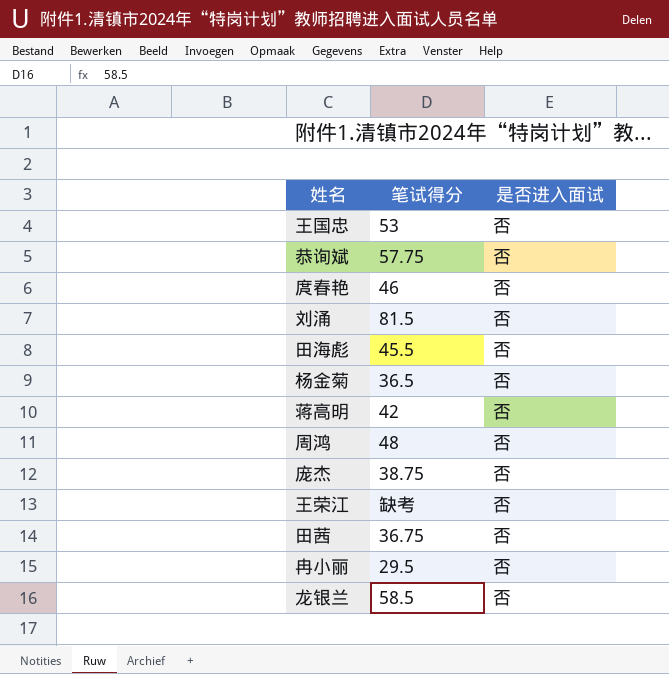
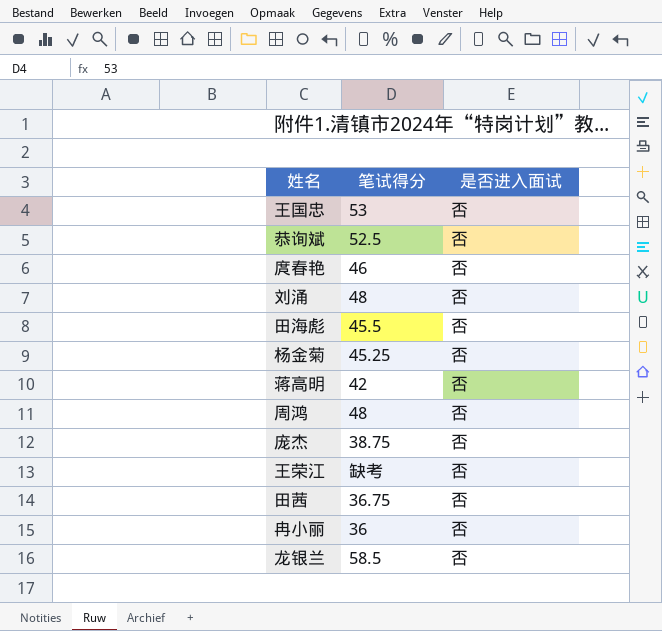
恭询斌 | 笔试得分: 57.75 -> 52.5
刘涌 | 笔试得分: 81.5 -> 48
杨金菊 | 笔试得分: 36.5 -> 45.25
冉小丽 | 笔试得分: 29.5 -> 36

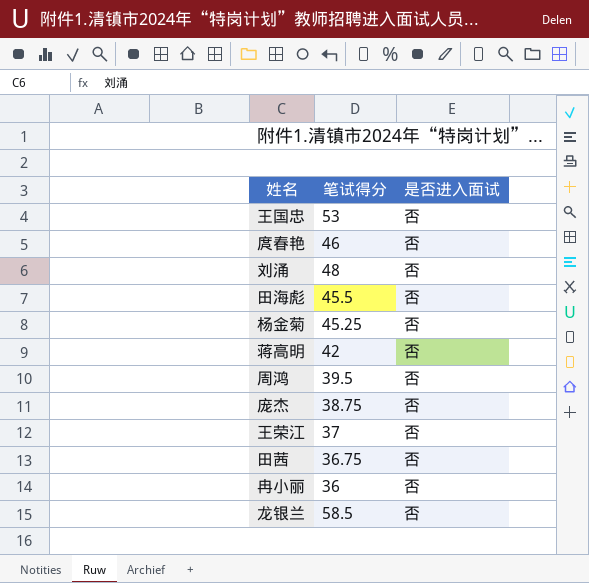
row 恭询斌: 52.5 | 否 -> none
周鸿 | 笔试得分: 48 -> 39.5
王荣江 | 笔试得分: 缺考 -> 37

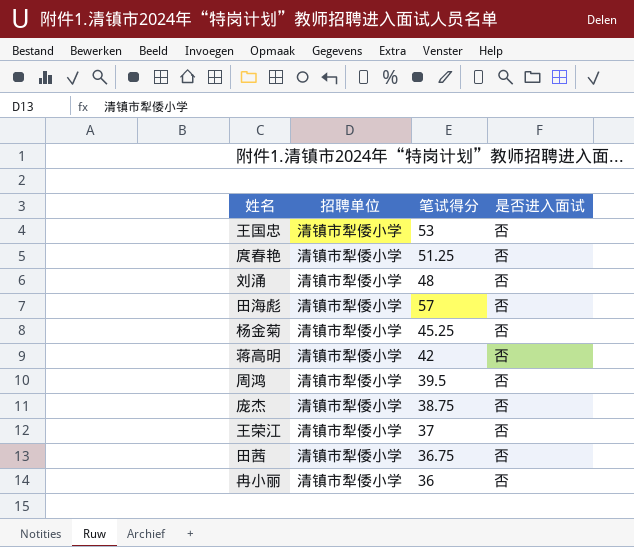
column 招聘单位 | position: none -> 2
row 龙银兰: 58.5 | 否 -> none
庹春艳 | 笔试得分: 46 -> 51.25
田海彪 | 笔试得分: 45.5 -> 57

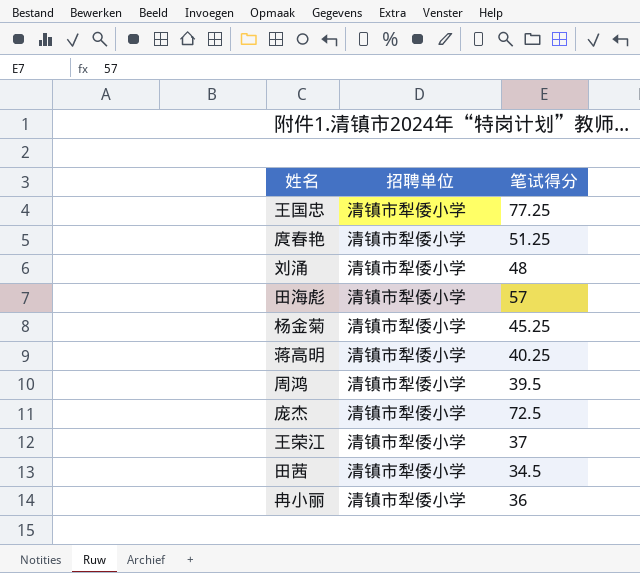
column 是否进入面试 | position: 4 -> none
王国忠 | 笔试得分: 53 -> 77.25
蒋高明 | 笔试得分: 42 -> 40.25
庞杰 | 笔试得分: 38.75 -> 72.5
田茜 | 笔试得分: 36.75 -> 34.5

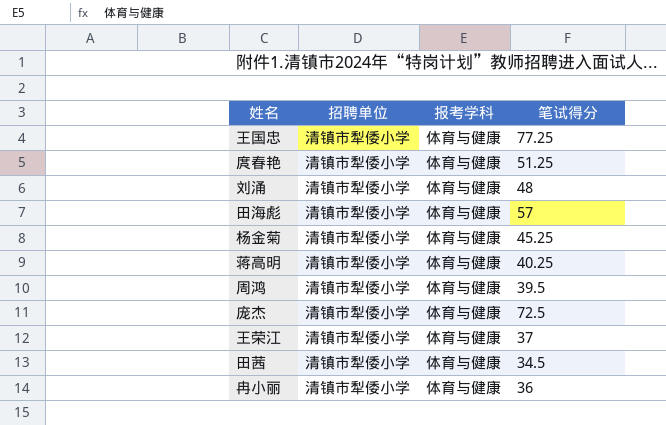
column 报考学科 | position: none -> 3

